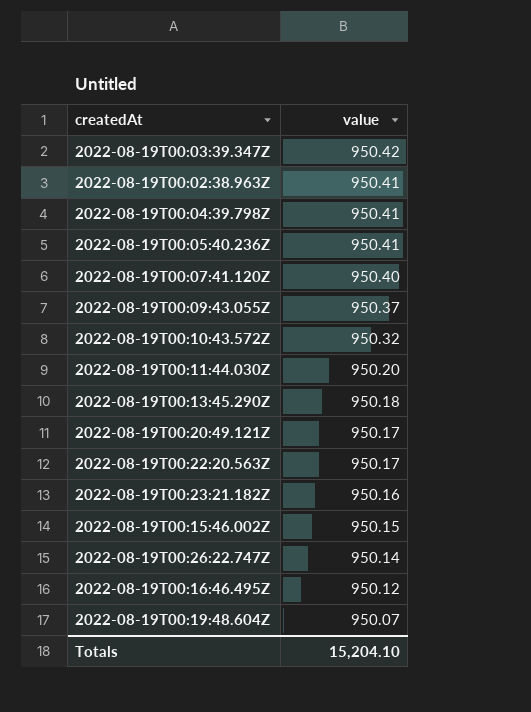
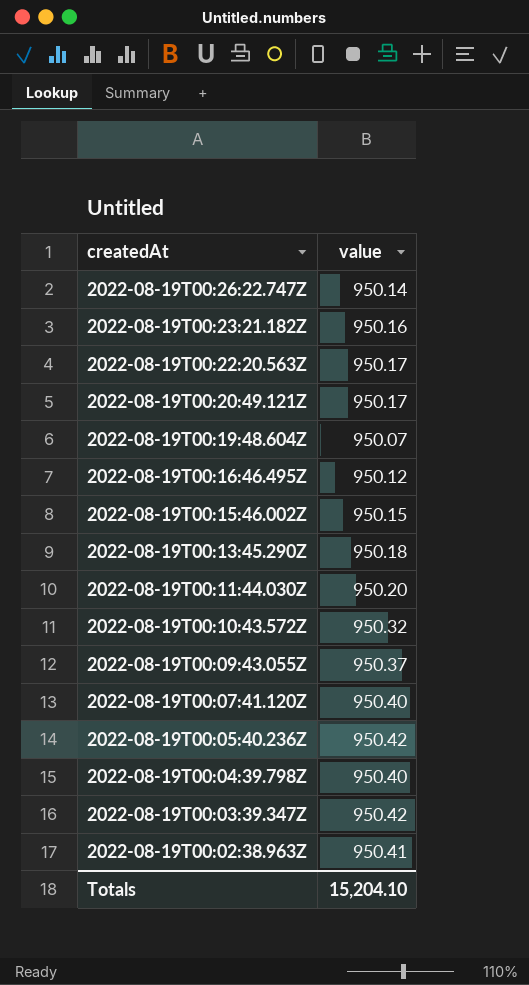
row order: value descending -> createdAt descending
2022-08-19T00:05:40.236Z | value: 950.41 -> 950.42
2022-08-19T00:04:39.798Z | value: 950.41 -> 950.40

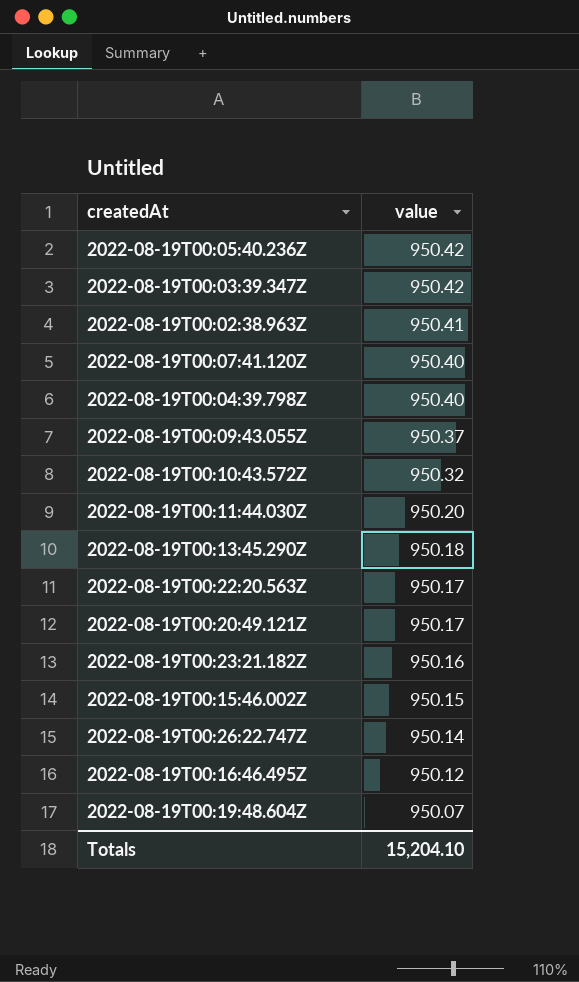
row order: createdAt descending -> value descending

